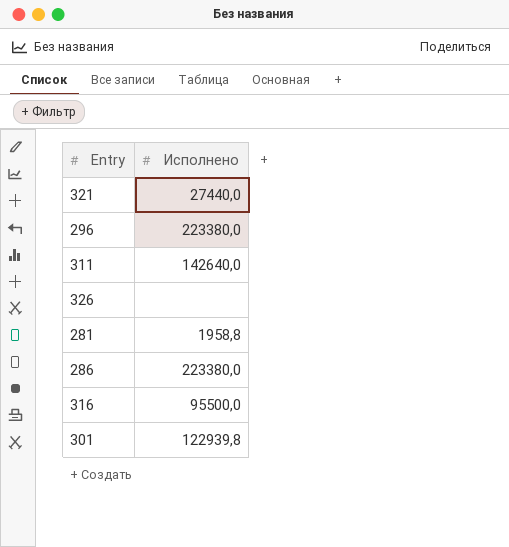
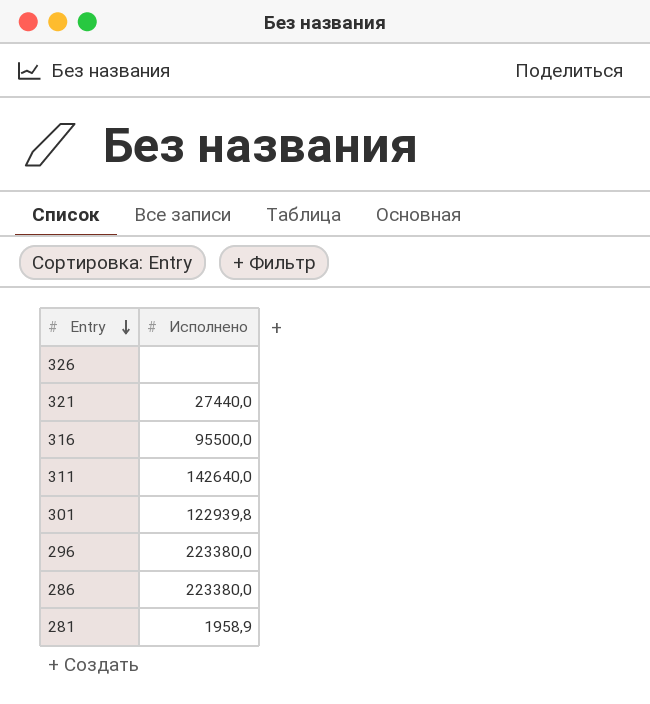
row order: none -> Entry descending
281 | Исполнено: 1958,8 -> 1958,9

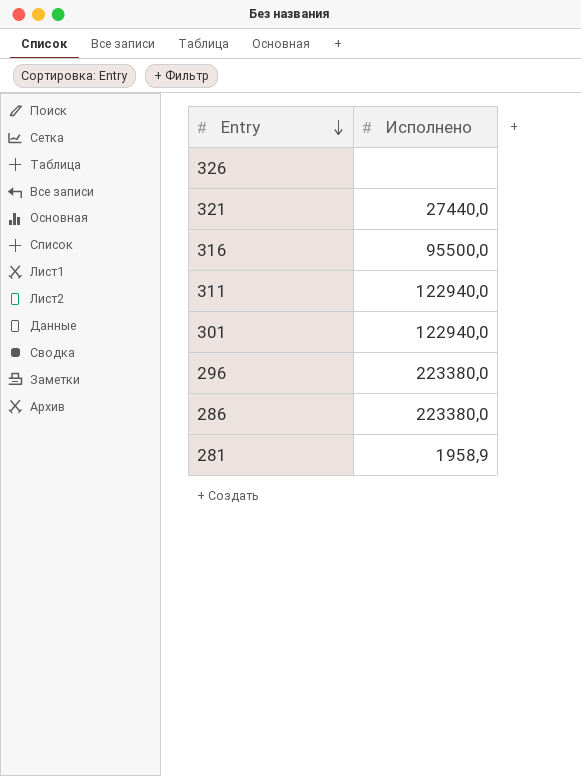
311 | Исполнено: 142640,0 -> 122940,0
301 | Исполнено: 122939,8 -> 122940,0

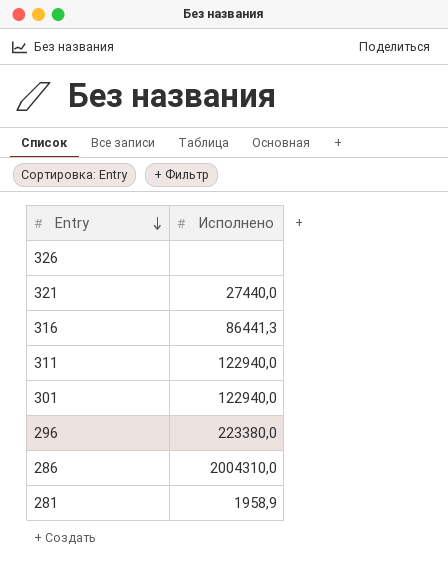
316 | Исполнено: 95500,0 -> 86441,3
286 | Исполнено: 223380,0 -> 2004310,0

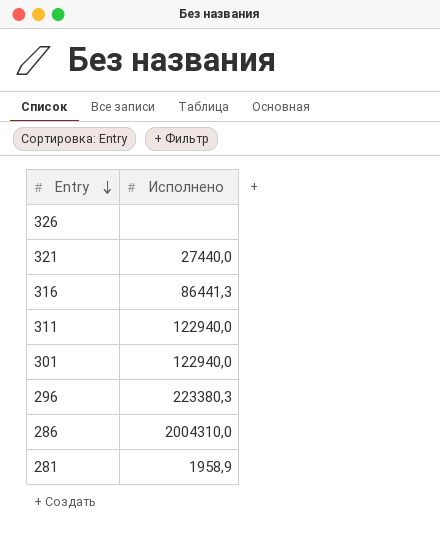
296 | Исполнено: 223380,0 -> 223380,3

